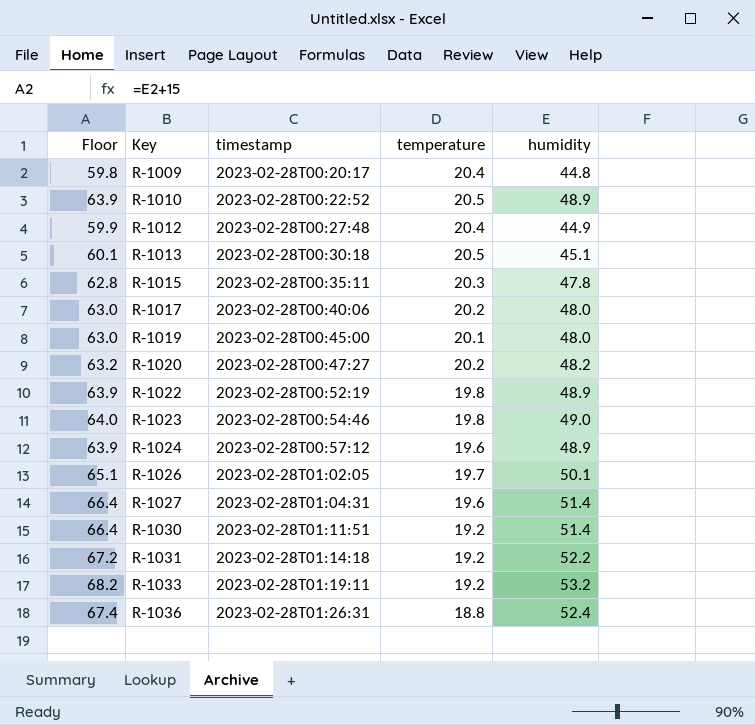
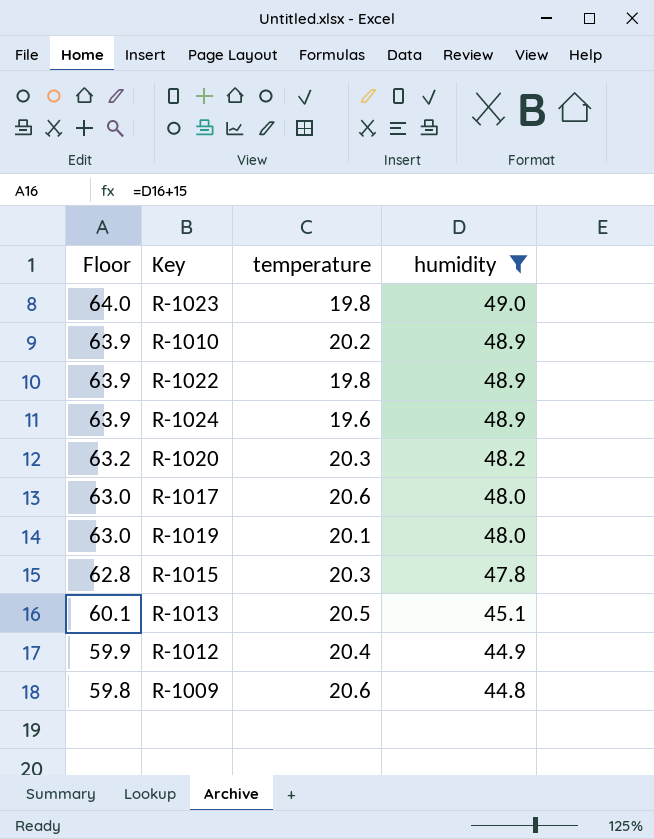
filter: none -> humidity <= 49.0
row order: Key ascending -> Floor descending
column timestamp | position: 3 -> none
R-1010 | temperature: 20.5 -> 20.2
R-1020 | temperature: 20.2 -> 20.3
R-1017 | temperature: 20.2 -> 20.6
R-1009 | temperature: 20.4 -> 20.6

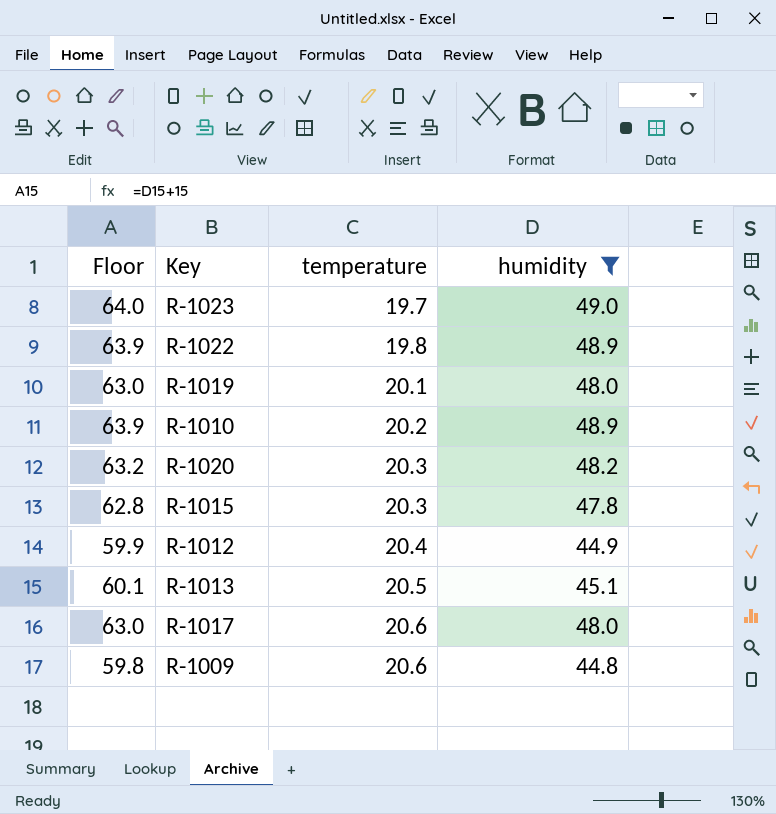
row order: Floor descending -> temperature ascending
row R-1024: 63.9 | 19.6 | 48.9 -> none
R-1023 | temperature: 19.8 -> 19.7

